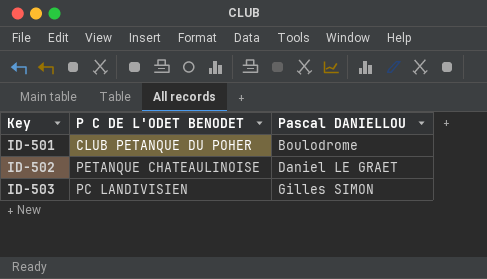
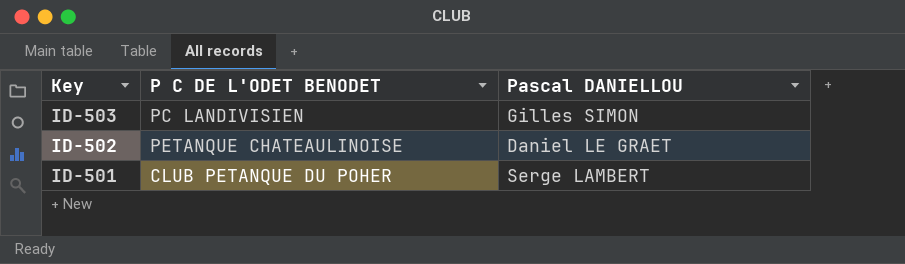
row order: Key ascending -> Key descending
ID-501 | Pascal DANIELLOU: Boulodrome -> Serge LAMBERT

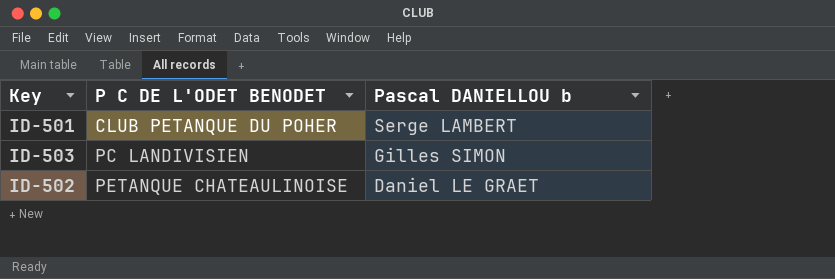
row order: Key descending -> P C DE L'ODET BENODET ascending
column name: Pascal DANIELLOU -> Pascal DANIELLOU b

